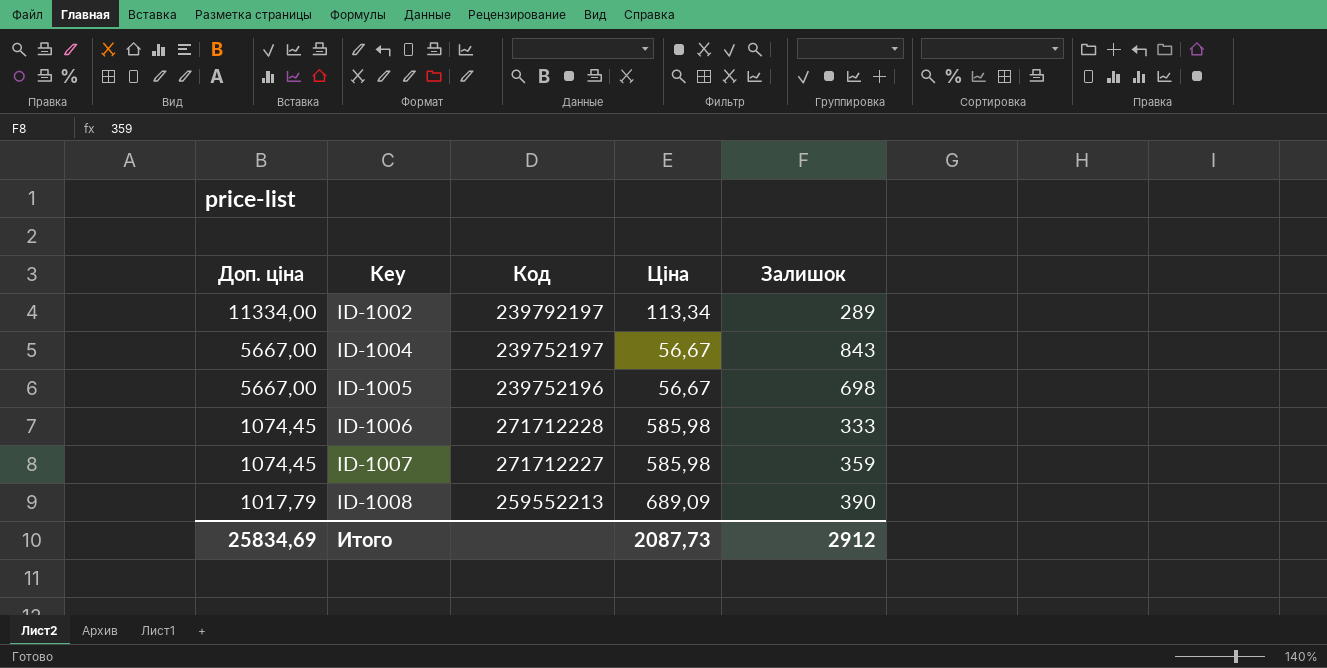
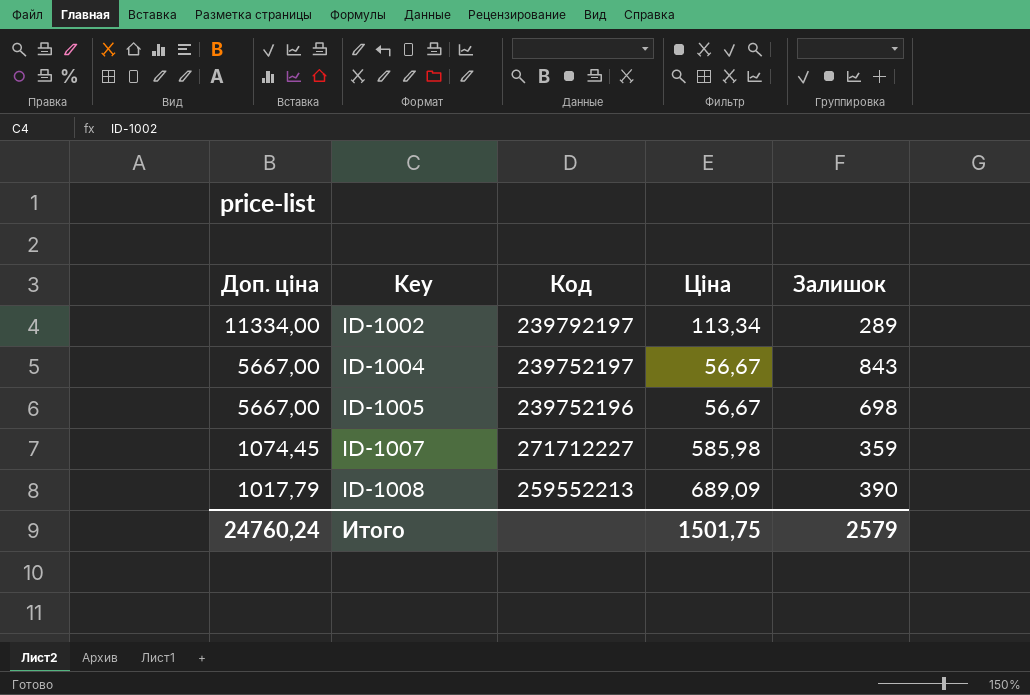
row ID-1006: 1074,45 | 271712228 | 585,98 | 333 -> none
Итого | Доп. ціна: 25834,69 -> 24760,24
Итого | Ціна: 2087,73 -> 1501,75
Итого | Залишок: 2912 -> 2579

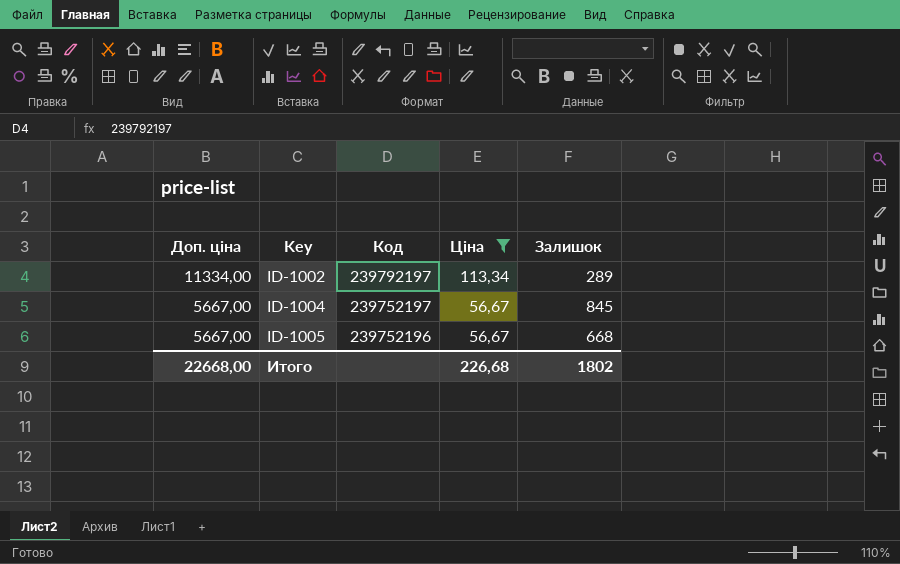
filter: none -> Ціна <= 113,34
ID-1004 | Залишок: 843 -> 845
ID-1005 | Залишок: 698 -> 668
Итого | Доп. ціна: 24760,24 -> 22668,00
Итого | Ціна: 1501,75 -> 226,68
Итого | Залишок: 2579 -> 1802

